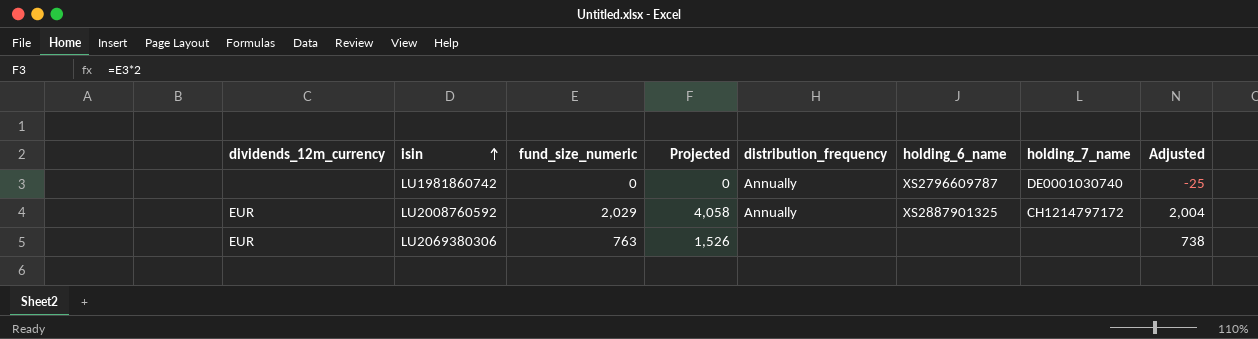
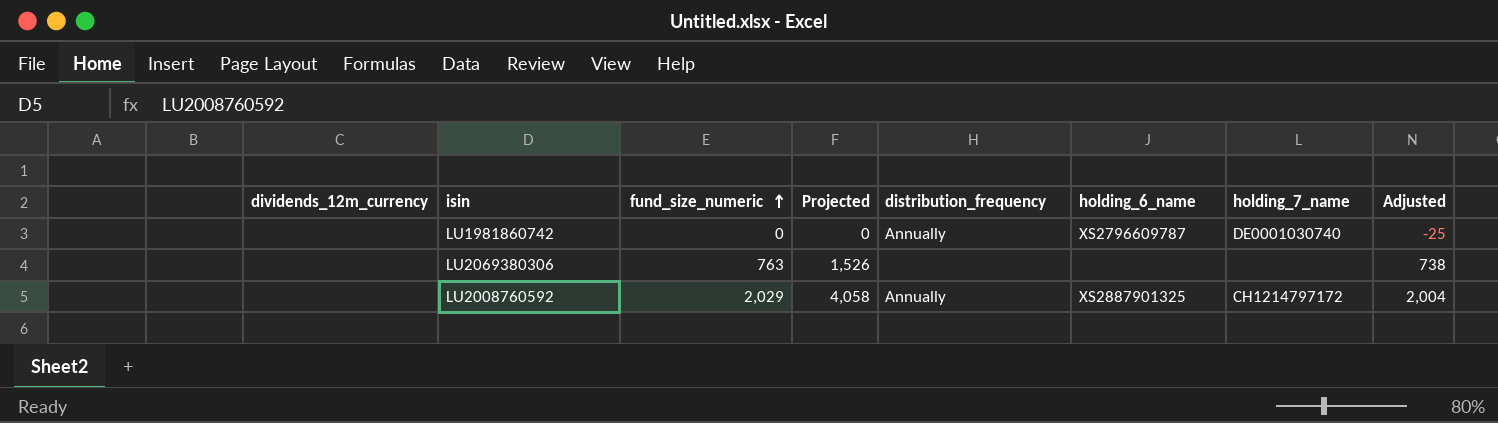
row order: isin ascending -> fund_size_numeric ascending
LU2069380306 | dividends_12m_currency: EUR -> none
LU2008760592 | dividends_12m_currency: EUR -> none

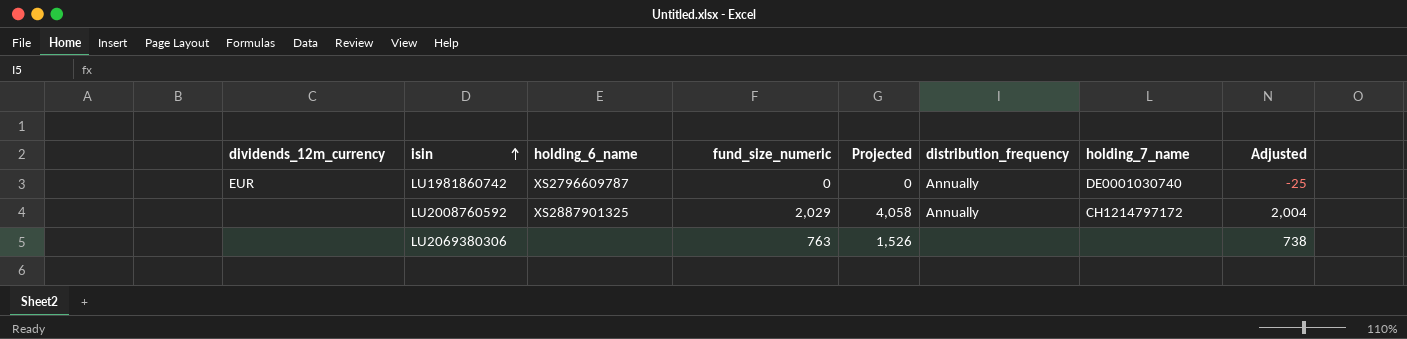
row order: fund_size_numeric ascending -> isin ascending
column holding_6_name | position: 6 -> 3
LU1981860742 | dividends_12m_currency: none -> EUR

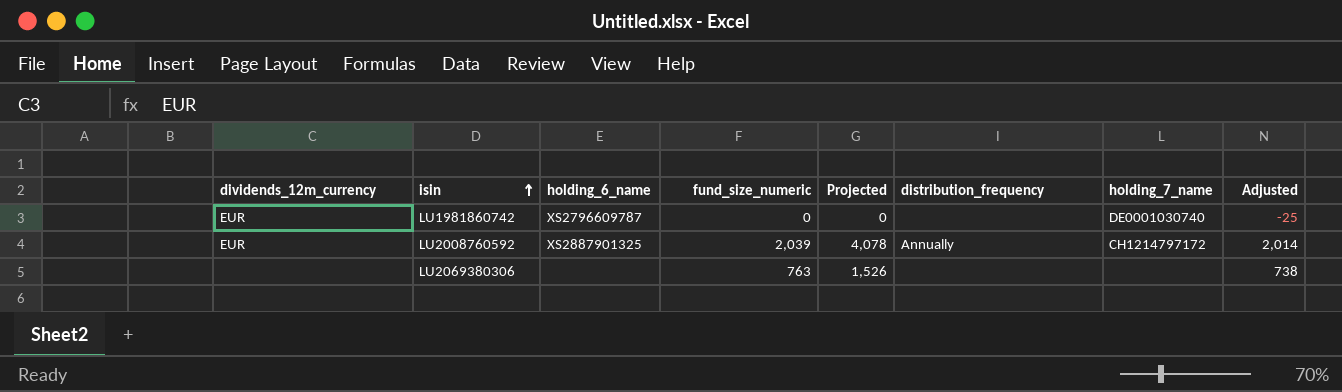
LU1981860742 | distribution_frequency: Annually -> none
LU2008760592 | dividends_12m_currency: none -> EUR
LU2008760592 | fund_size_numeric: 2,029 -> 2,039
LU2008760592 | Projected: 4,058 -> 4,078
LU2008760592 | Adjusted: 2,004 -> 2,014

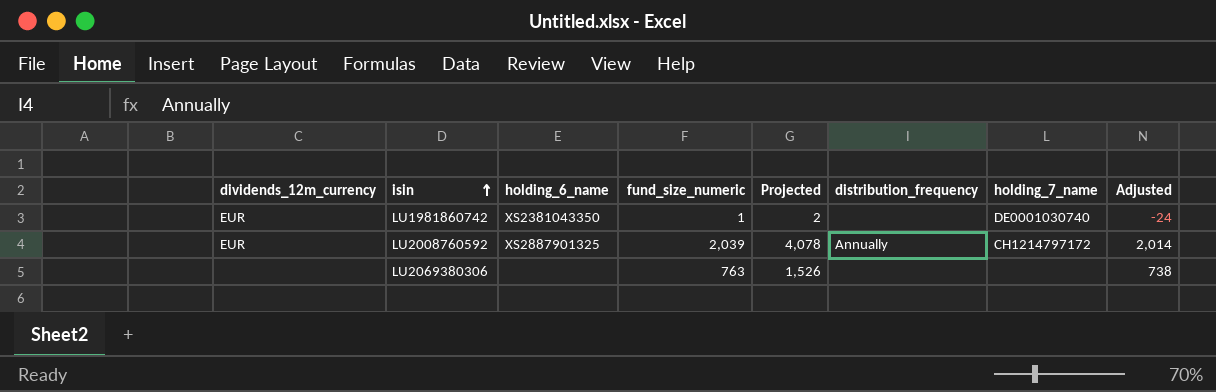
LU1981860742 | holding_6_name: XS2796609787 -> XS2381043350
LU1981860742 | fund_size_numeric: 0 -> 1
LU1981860742 | Projected: 0 -> 2
LU1981860742 | Adjusted: -25 -> -24

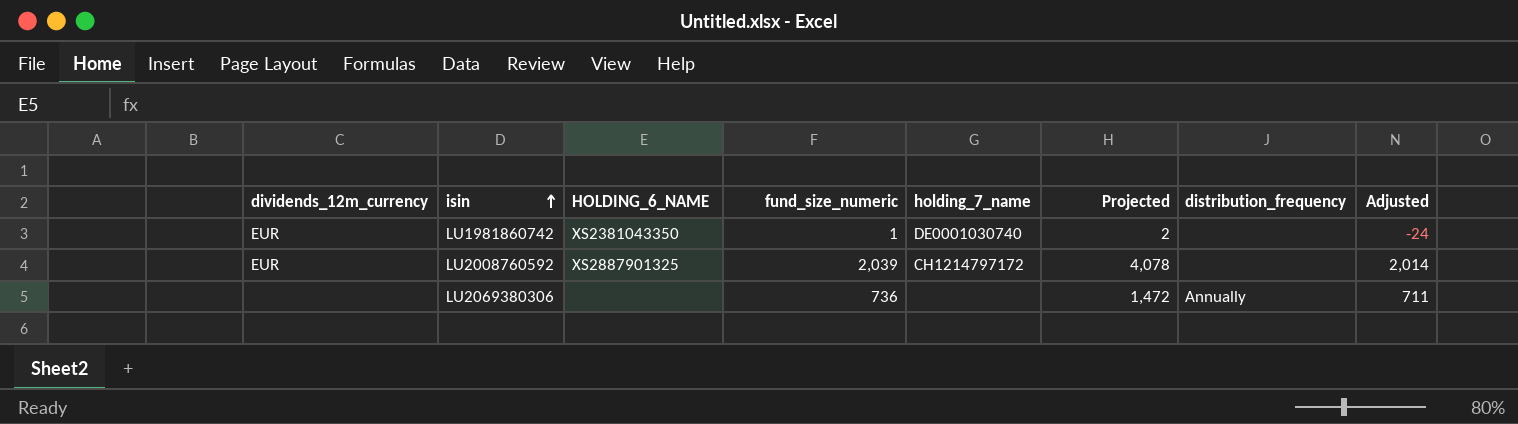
column name: holding_6_name -> HOLDING_6_NAME
column holding_7_name | position: 7 -> 5
LU2008760592 | distribution_frequency: Annually -> none
LU2069380306 | fund_size_numeric: 763 -> 736
LU2069380306 | Projected: 1,526 -> 1,472
LU2069380306 | distribution_frequency: none -> Annually
LU2069380306 | Adjusted: 738 -> 711

